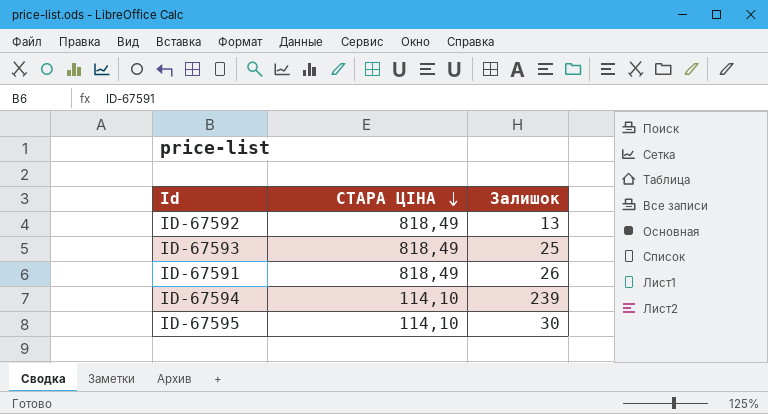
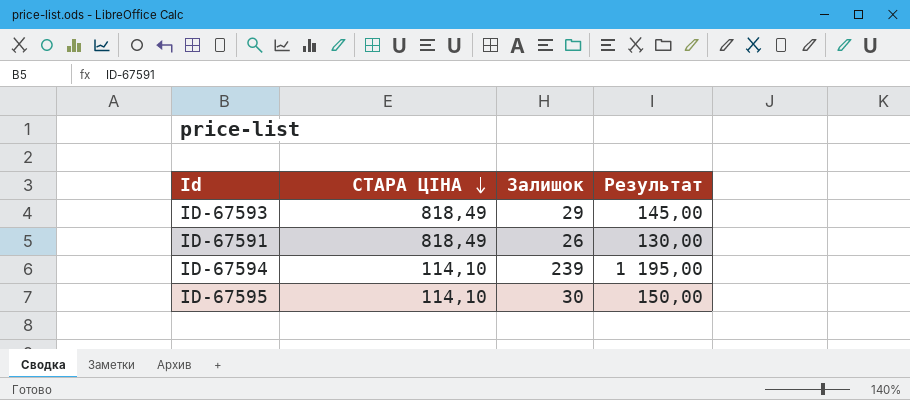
column Результат | formula: none -> [Залишок] * 5
row ID-67592: 818,49 | 13 -> none
ID-67593 | Залишок: 25 -> 29

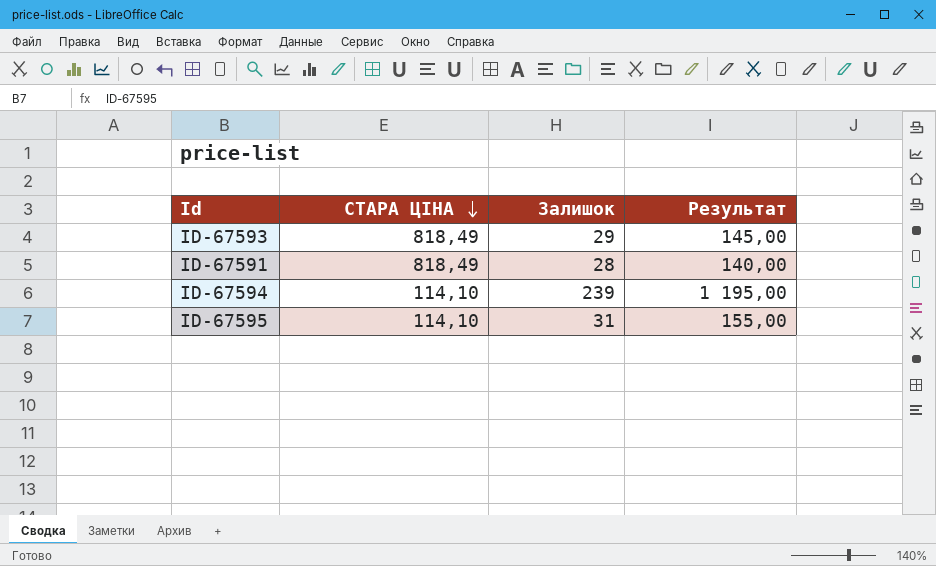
ID-67591 | Залишок: 26 -> 28
ID-67591 | Результат: 130,00 -> 140,00
ID-67595 | Залишок: 30 -> 31
ID-67595 | Результат: 150,00 -> 155,00

